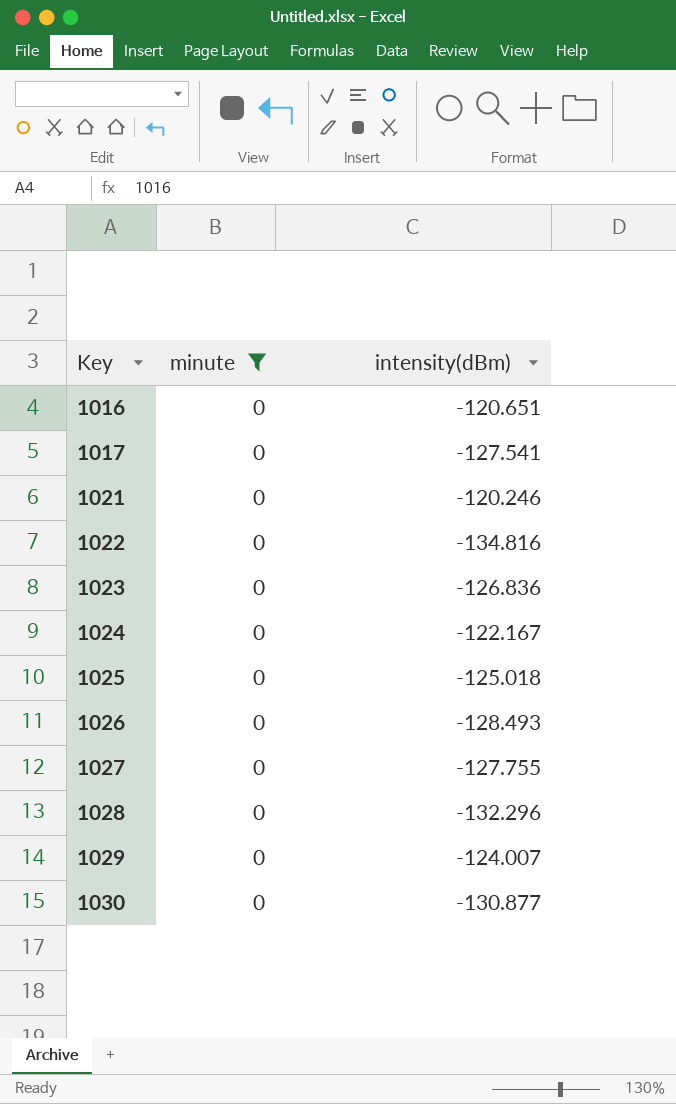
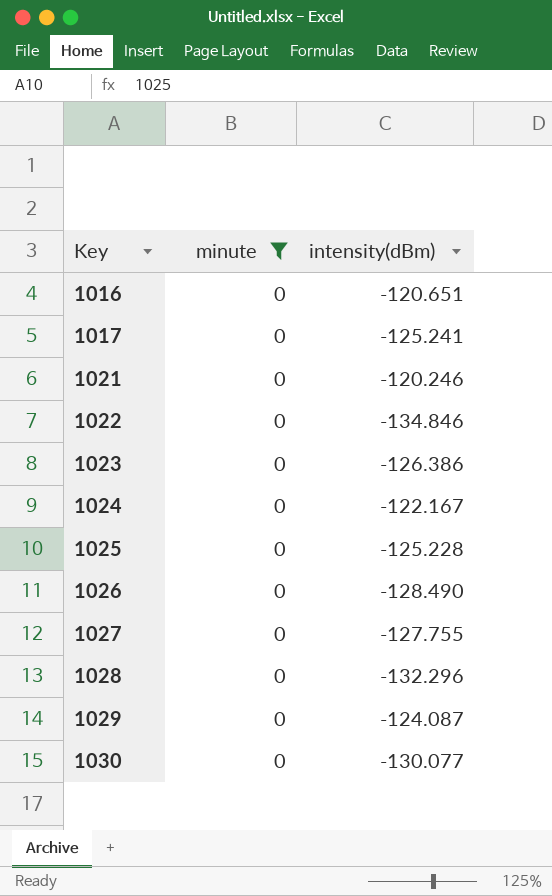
1017 | intensity(dBm): -127.541 -> -125.241
1022 | intensity(dBm): -134.816 -> -134.846
1023 | intensity(dBm): -126.836 -> -126.386
1025 | intensity(dBm): -125.018 -> -125.228
1026 | intensity(dBm): -128.493 -> -128.490
1029 | intensity(dBm): -124.007 -> -124.087
1030 | intensity(dBm): -130.877 -> -130.077

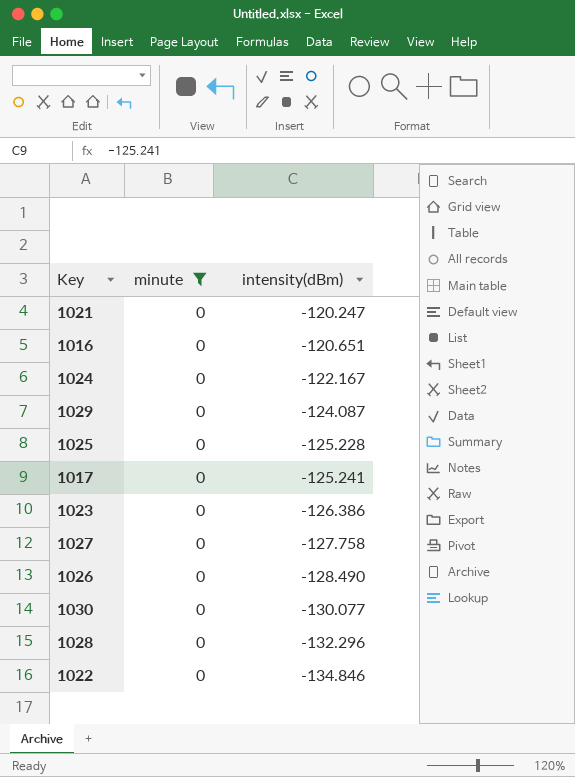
row order: Key ascending -> intensity(dBm) descending
1021 | intensity(dBm): -120.246 -> -120.247
1027 | intensity(dBm): -127.755 -> -127.758

